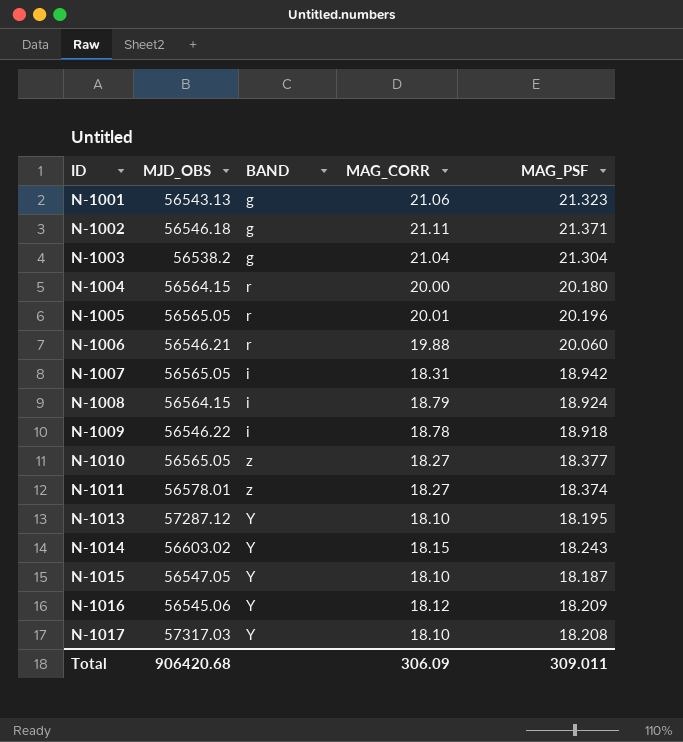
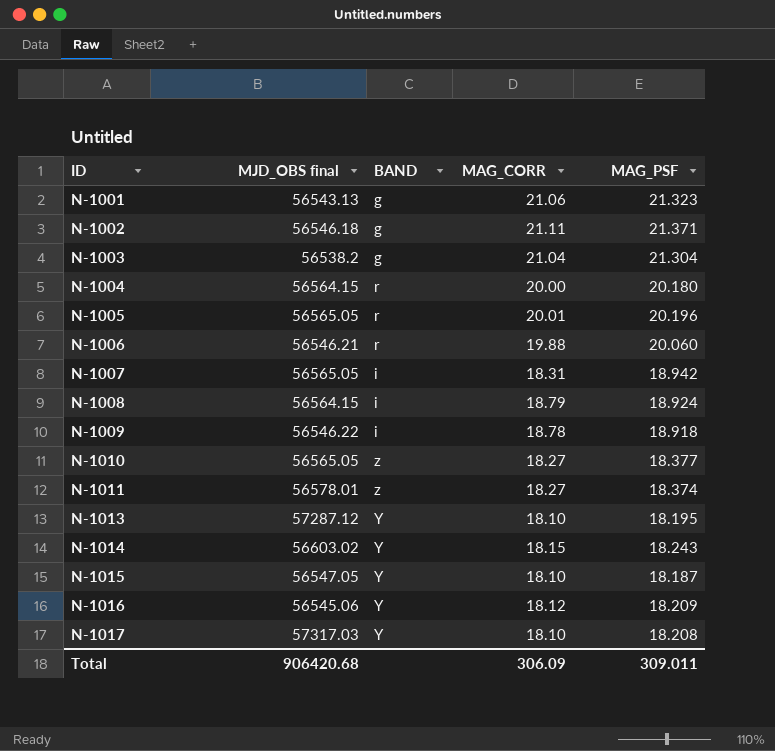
column name: MJD_OBS -> MJD_OBS final

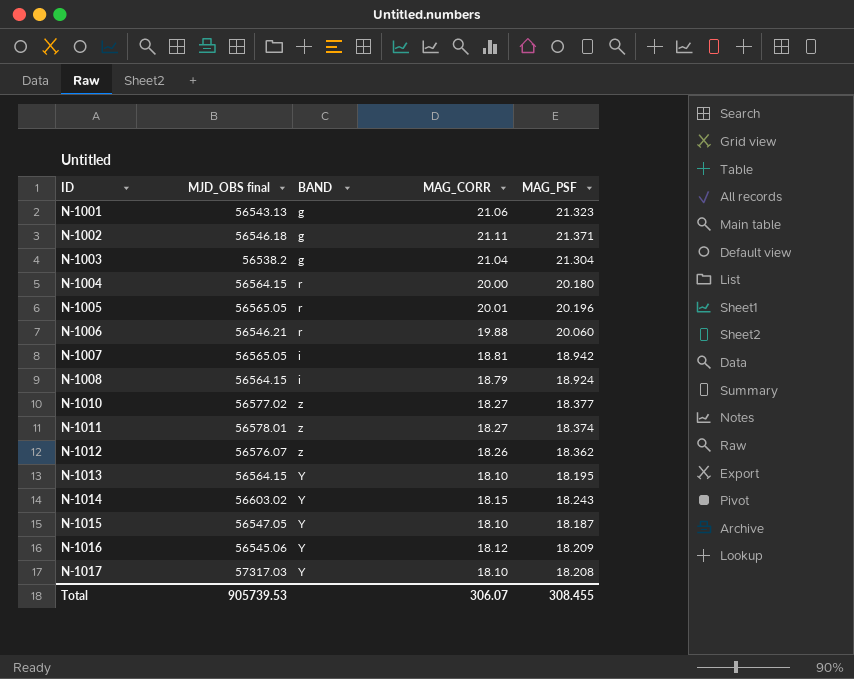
row N-1009: 56546.22 | i | 18.78 | 18.918 -> none
N-1007 | MAG_CORR: 18.31 -> 18.81
N-1010 | MJD_OBS final: 56565.05 -> 56577.02
row N-1012: none -> 56576.07 | z | 18.26 | 18.362
N-1013 | MJD_OBS final: 57287.12 -> 56564.15
Total | MJD_OBS final: 906420.68 -> 905739.53
Total | MAG_CORR: 306.09 -> 306.07
Total | MAG_PSF: 309.011 -> 308.455

